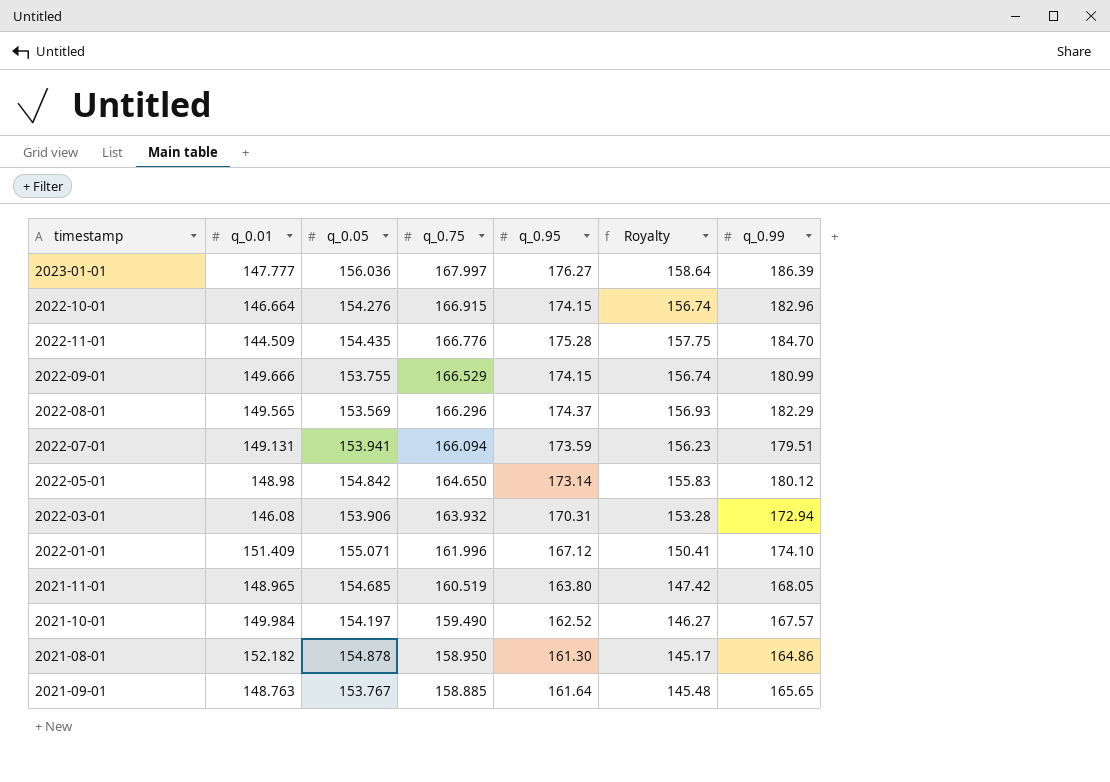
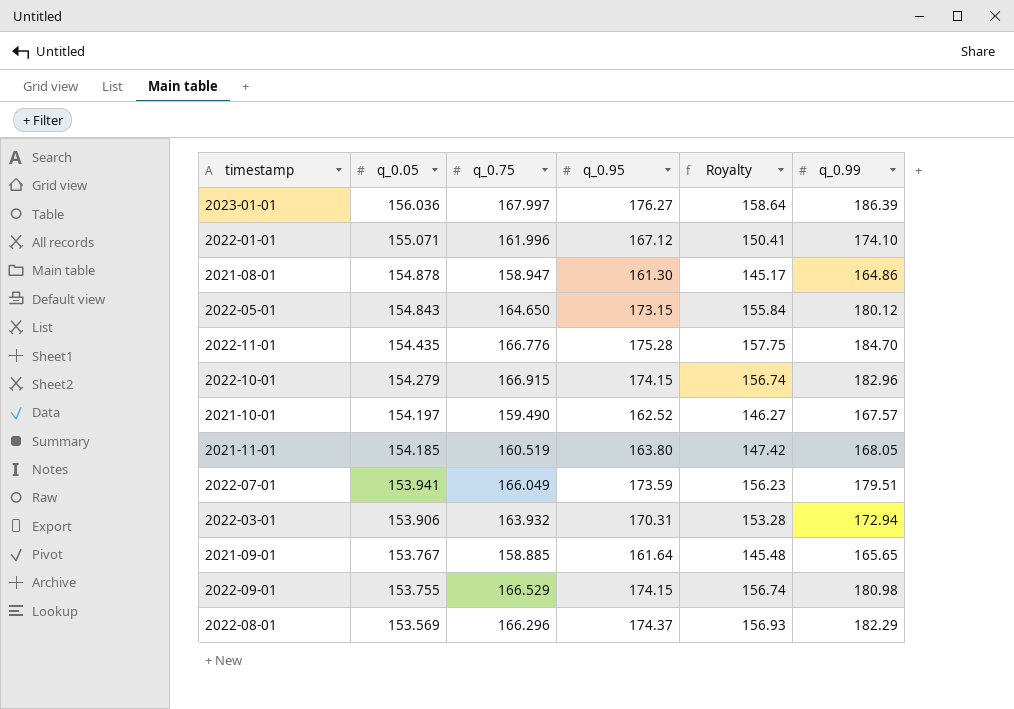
row order: q_0.75 descending -> q_0.05 descending
column q_0.01 | position: 2 -> none
2021-08-01 | q_0.75: 158.950 -> 158.947
2022-05-01 | q_0.05: 154.842 -> 154.843
2022-05-01 | q_0.95: 173.14 -> 173.15
2022-05-01 | Royalty: 155.83 -> 155.84
2022-10-01 | q_0.05: 154.276 -> 154.279
2021-11-01 | q_0.05: 154.685 -> 154.185
2022-07-01 | q_0.75: 166.094 -> 166.049
2022-09-01 | q_0.99: 180.99 -> 180.98

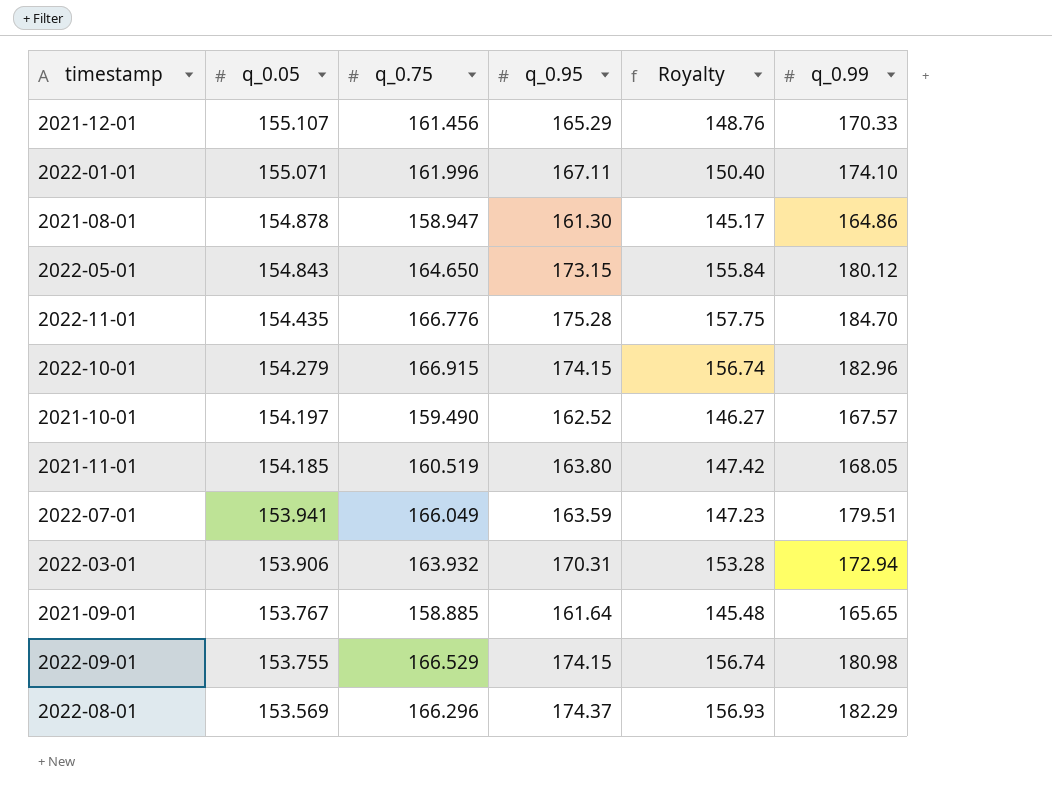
row 2023-01-01: 156.036 | 167.997 | 176.27 | 158.64 | 186.39 -> none
row 2021-12-01: none -> 155.107 | 161.456 | 165.29 | 148.76 | 170.33
2022-01-01 | q_0.95: 167.12 -> 167.11
2022-01-01 | Royalty: 150.41 -> 150.40
2022-07-01 | q_0.95: 173.59 -> 163.59
2022-07-01 | Royalty: 156.23 -> 147.23

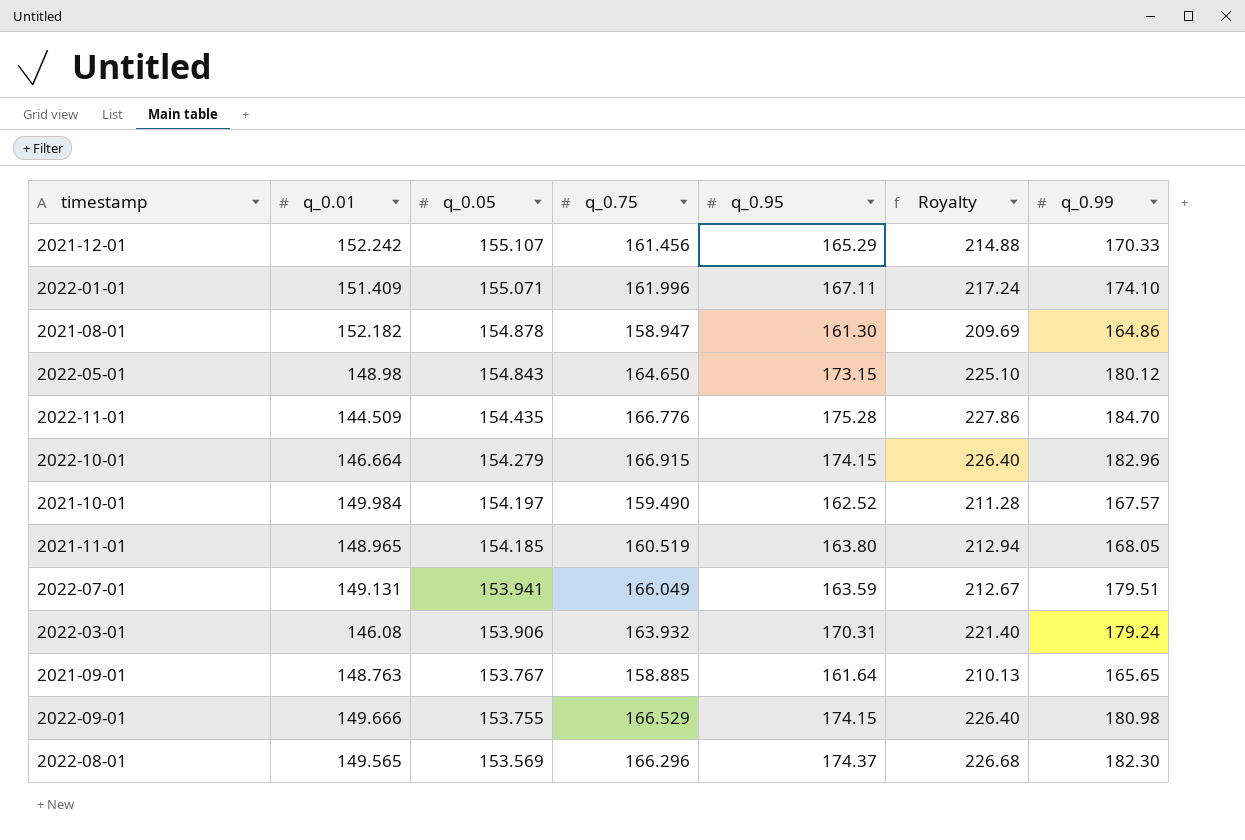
column q_0.01 | position: none -> 2
column Royalty | formula: [q_0.95] * 0.9 -> [q_0.95] * 1.3
2022-03-01 | q_0.99: 172.94 -> 179.24
2022-08-01 | q_0.99: 182.29 -> 182.30

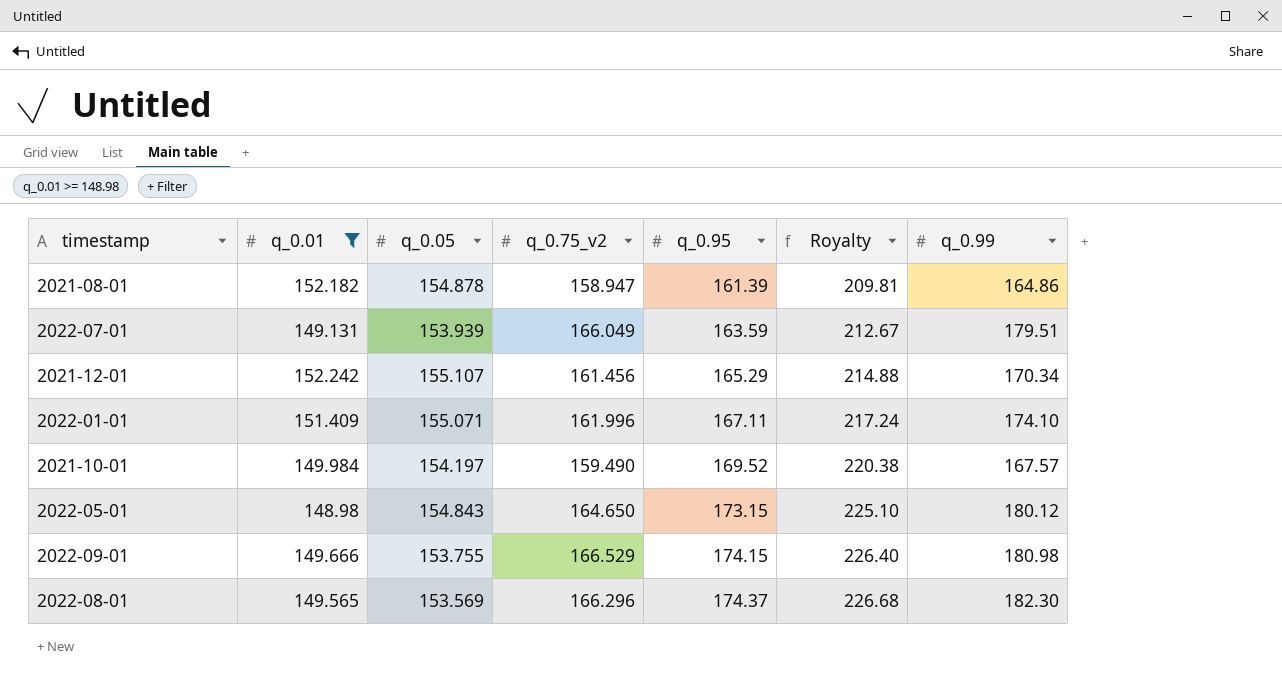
filter: none -> q_0.01 >= 148.98
row order: q_0.05 descending -> q_0.95 ascending
column name: q_0.75 -> q_0.75_v2
2021-08-01 | q_0.95: 161.30 -> 161.39
2021-08-01 | Royalty: 209.69 -> 209.81
2022-07-01 | q_0.05: 153.941 -> 153.939
2021-12-01 | q_0.99: 170.33 -> 170.34
2021-10-01 | q_0.95: 162.52 -> 169.52
2021-10-01 | Royalty: 211.28 -> 220.38

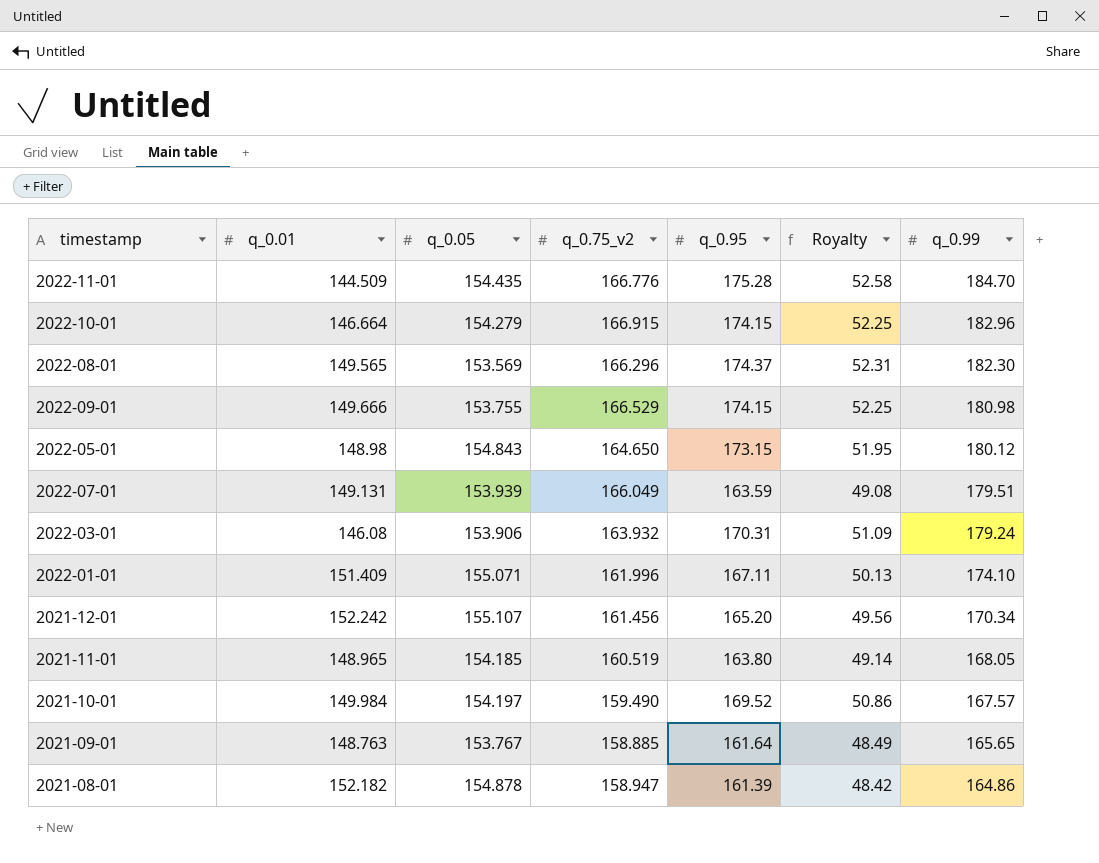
filter: q_0.01 >= 148.98 -> none
row order: q_0.95 ascending -> q_0.99 descending
column Royalty | formula: [q_0.95] * 1.3 -> [q_0.95] * 0.3
2021-12-01 | q_0.95: 165.29 -> 165.20

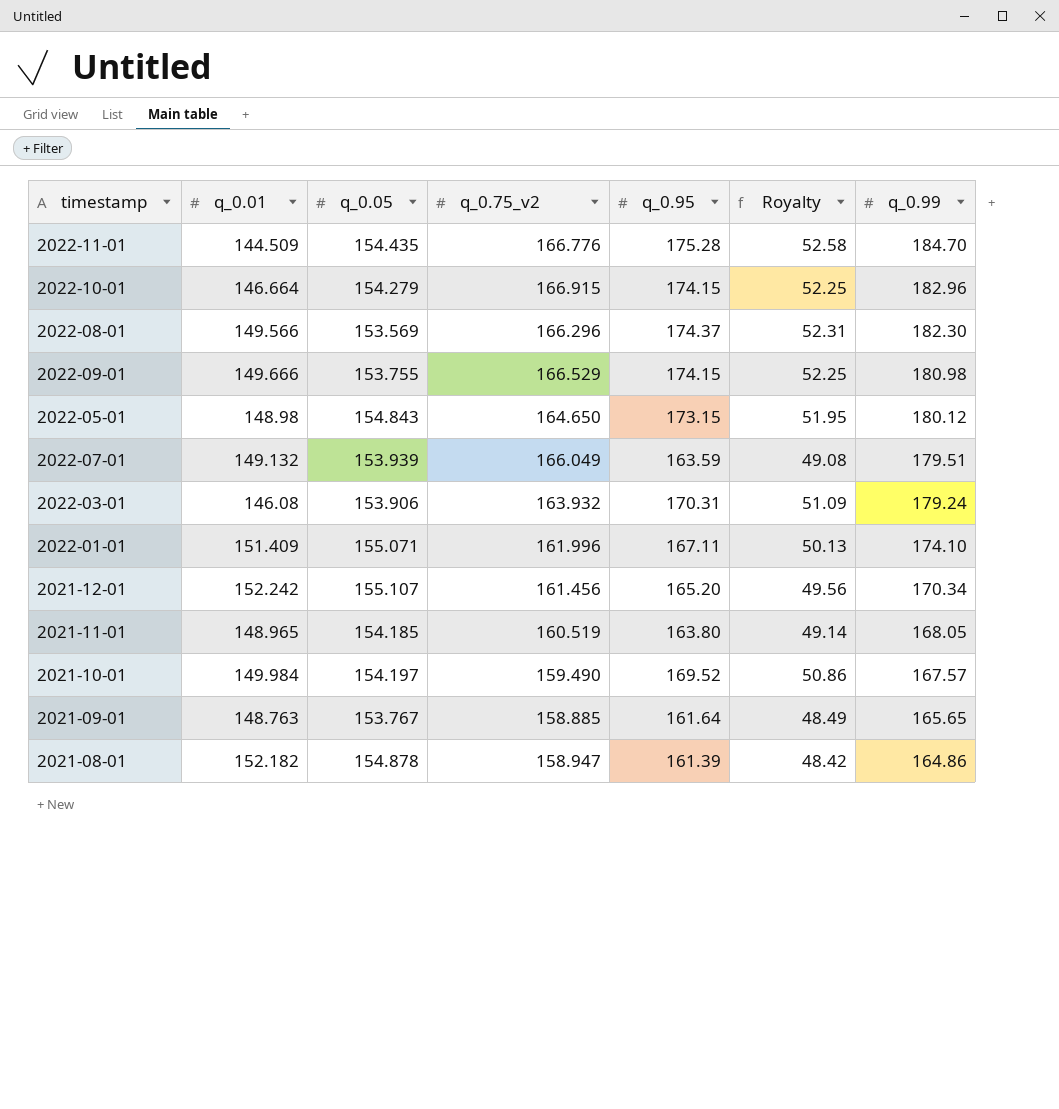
2022-08-01 | q_0.01: 149.565 -> 149.566
2022-07-01 | q_0.01: 149.131 -> 149.132

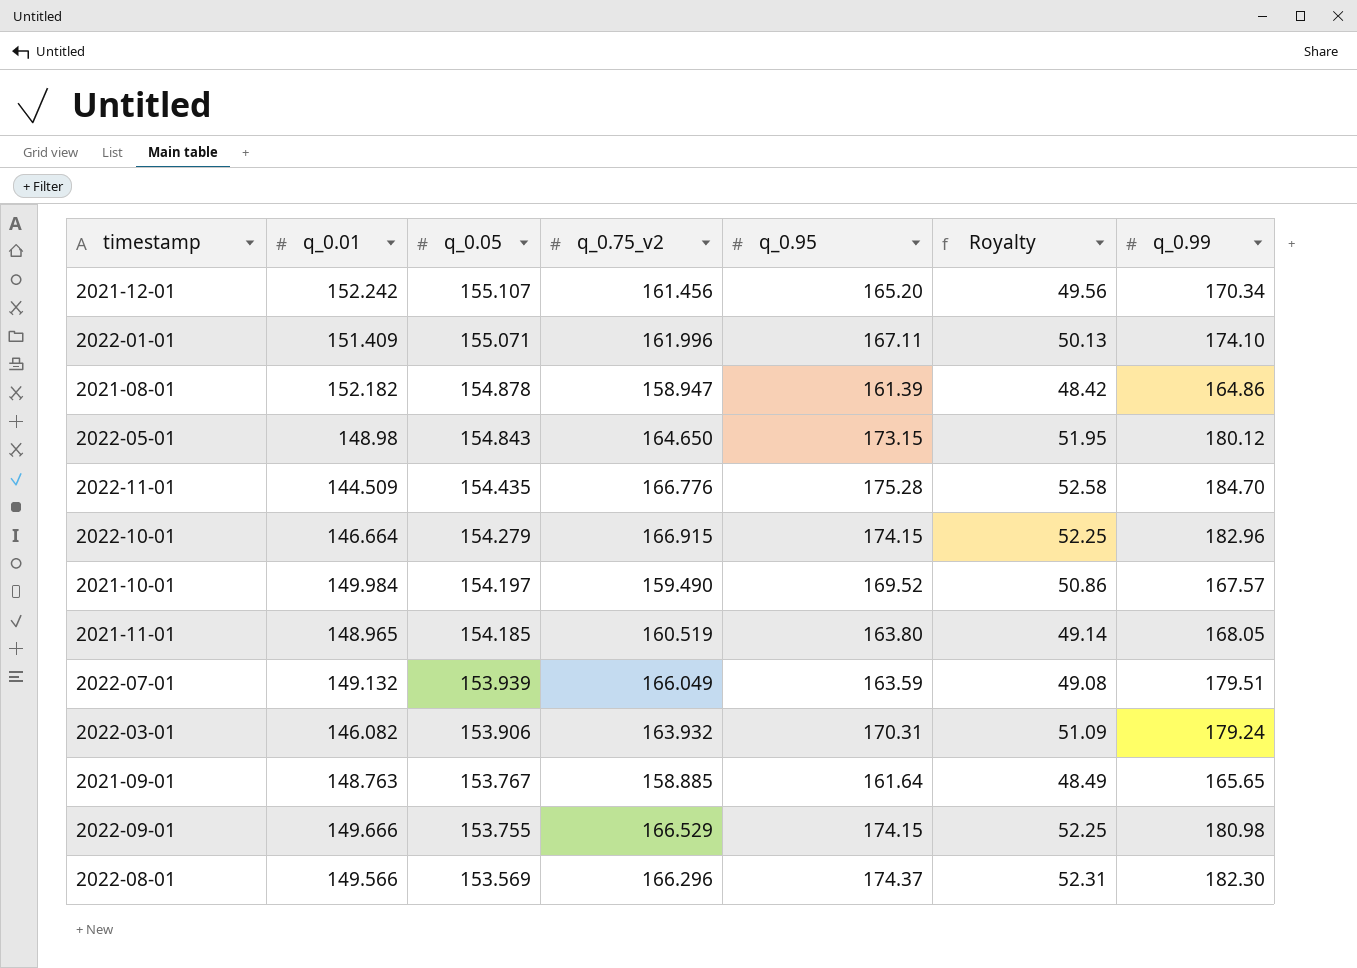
row order: q_0.99 descending -> q_0.05 descending
2022-03-01 | q_0.01: 146.08 -> 146.082

